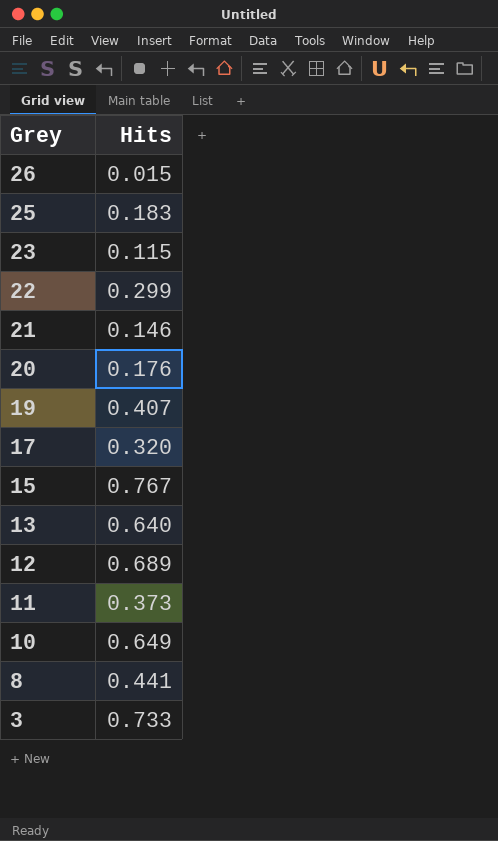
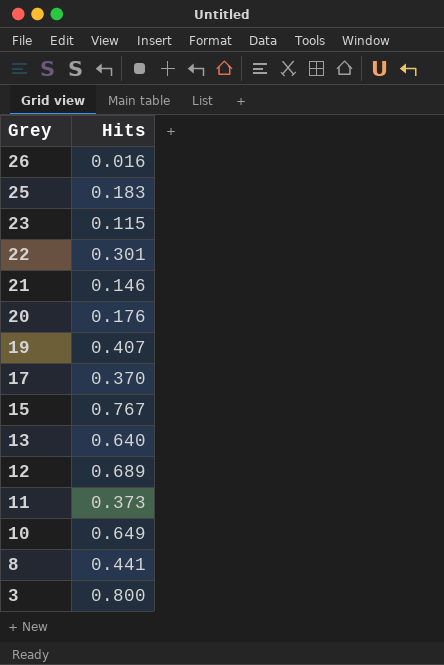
26 | Hits: 0.015 -> 0.016
22 | Hits: 0.299 -> 0.301
17 | Hits: 0.320 -> 0.370
3 | Hits: 0.733 -> 0.800

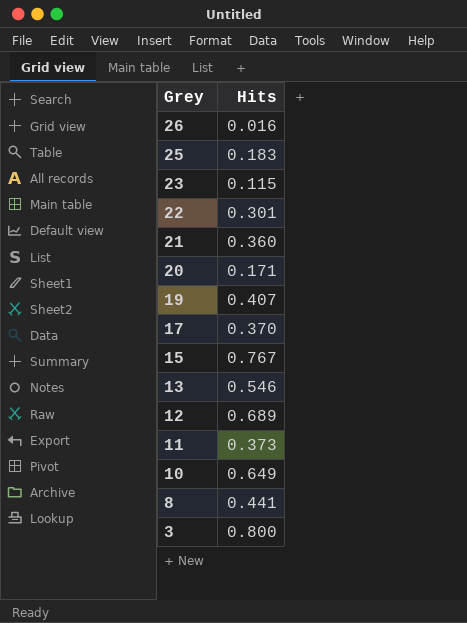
21 | Hits: 0.146 -> 0.360
20 | Hits: 0.176 -> 0.171
13 | Hits: 0.640 -> 0.546

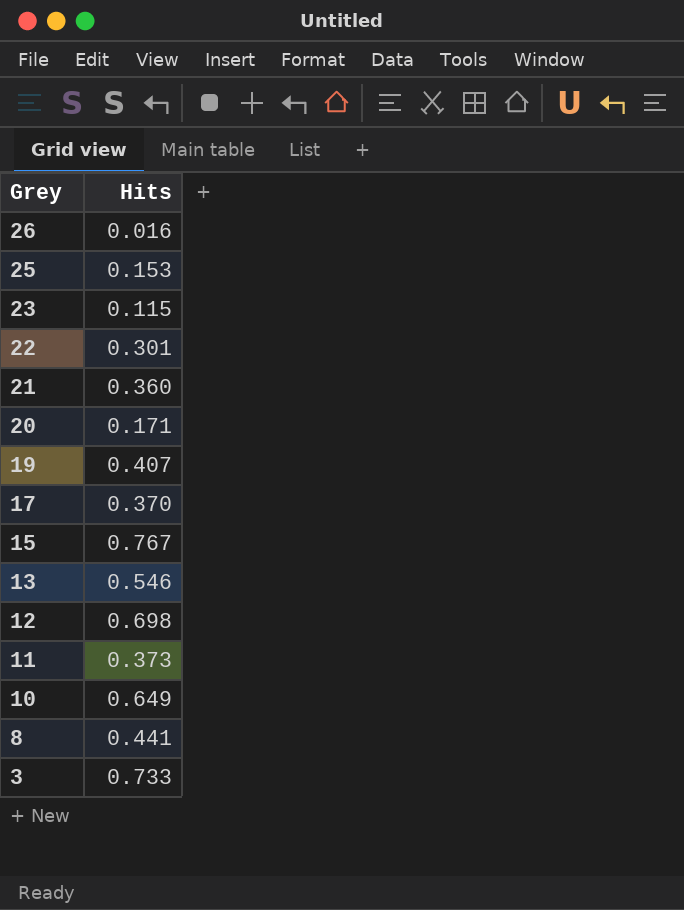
25 | Hits: 0.183 -> 0.153
12 | Hits: 0.689 -> 0.698
3 | Hits: 0.800 -> 0.733

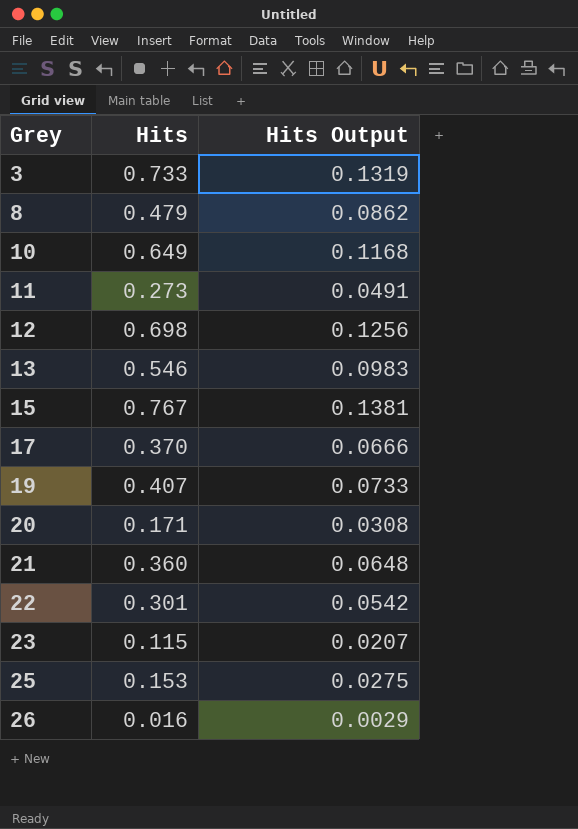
row order: Grey descending -> Grey ascending
column Hits Output | formula: none -> [Hits] * 0.18
8 | Hits: 0.441 -> 0.479
11 | Hits: 0.373 -> 0.273

